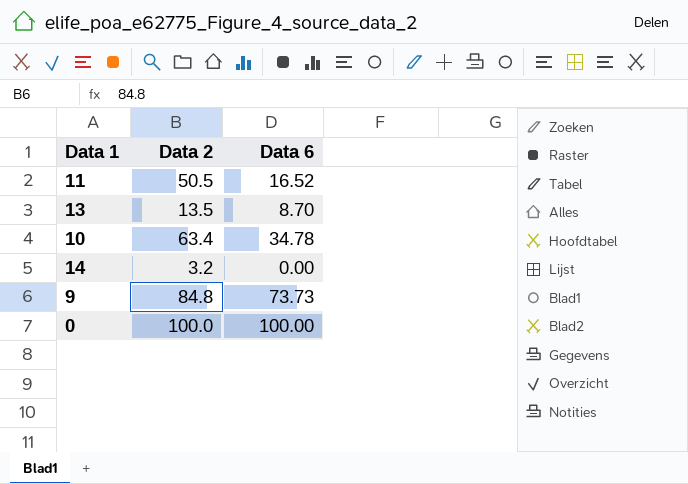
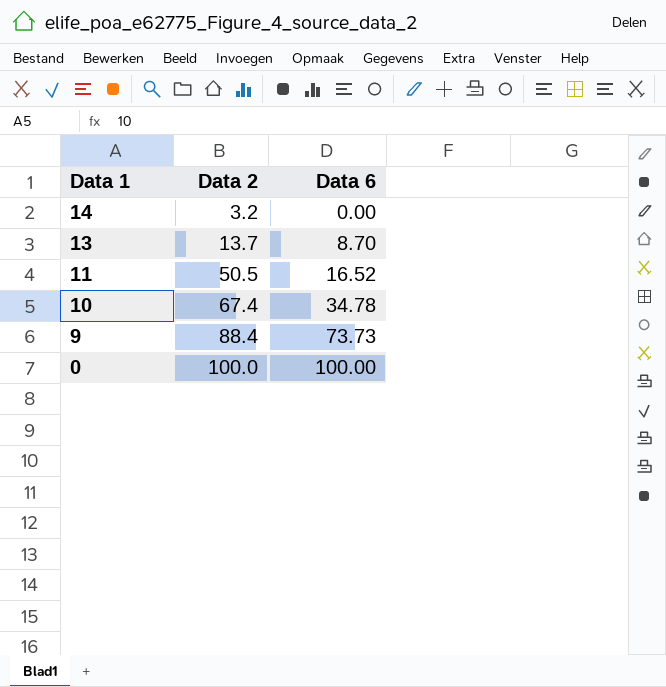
row order: none -> Data 1 descending
13 | Data 2: 13.5 -> 13.7
10 | Data 2: 63.4 -> 67.4
9 | Data 2: 84.8 -> 88.4

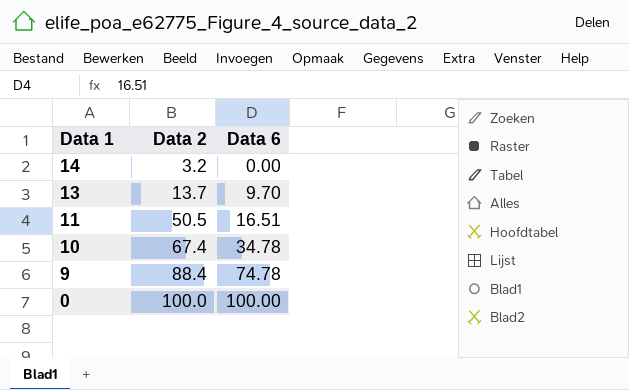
13 | Data 6: 8.70 -> 9.70
11 | Data 6: 16.52 -> 16.51
9 | Data 6: 73.73 -> 74.78

